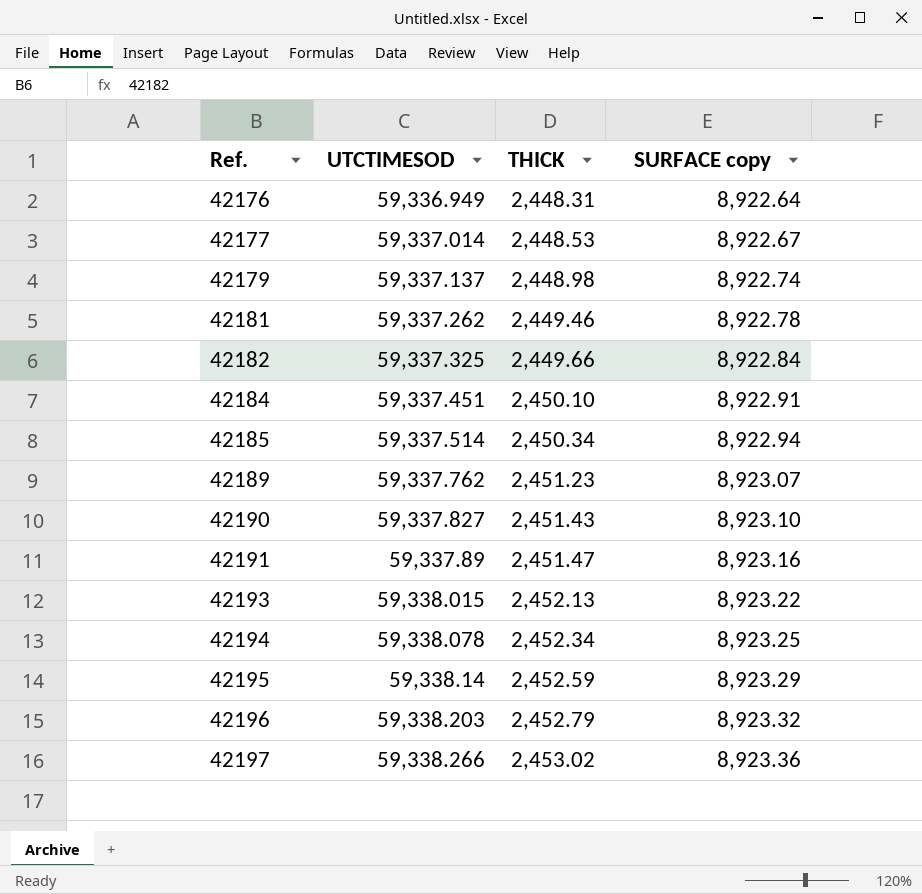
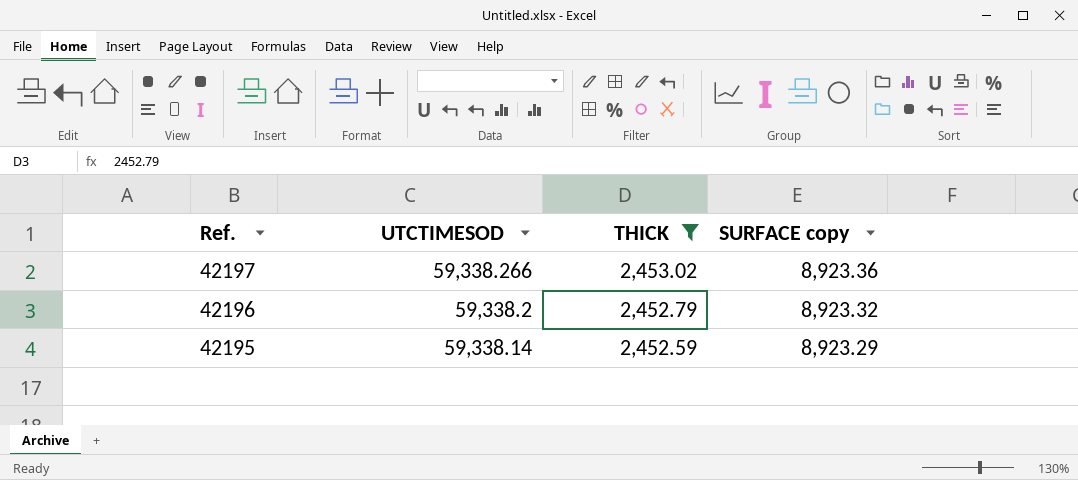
filter: none -> THICK >= 2,452.59
row order: Ref. ascending -> Ref. descending
42196 | UTCTIMESOD: 59,338.203 -> 59,338.2

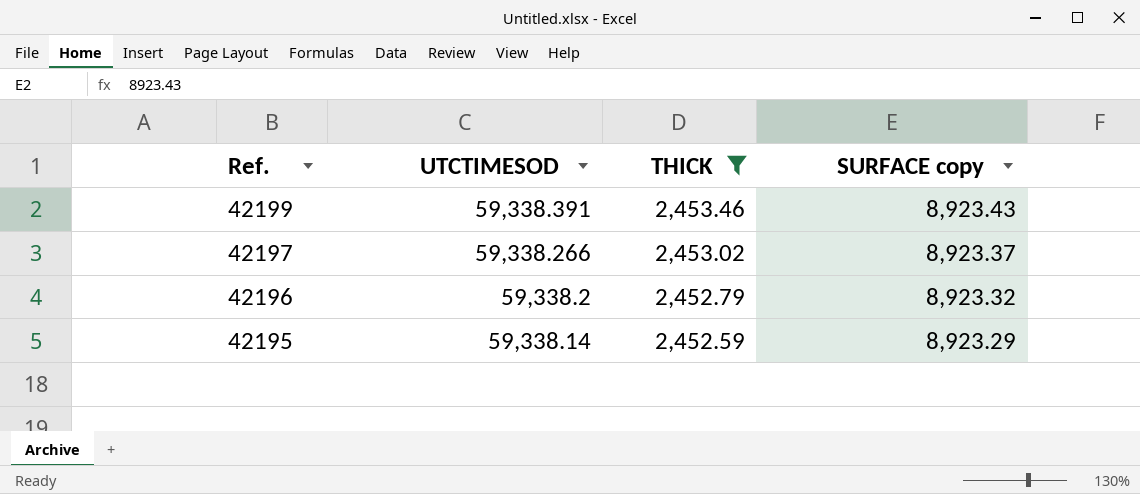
row 42199: none -> 59,338.391 | 2,453.46 | 8,923.43
42197 | SURFACE copy: 8,923.36 -> 8,923.37

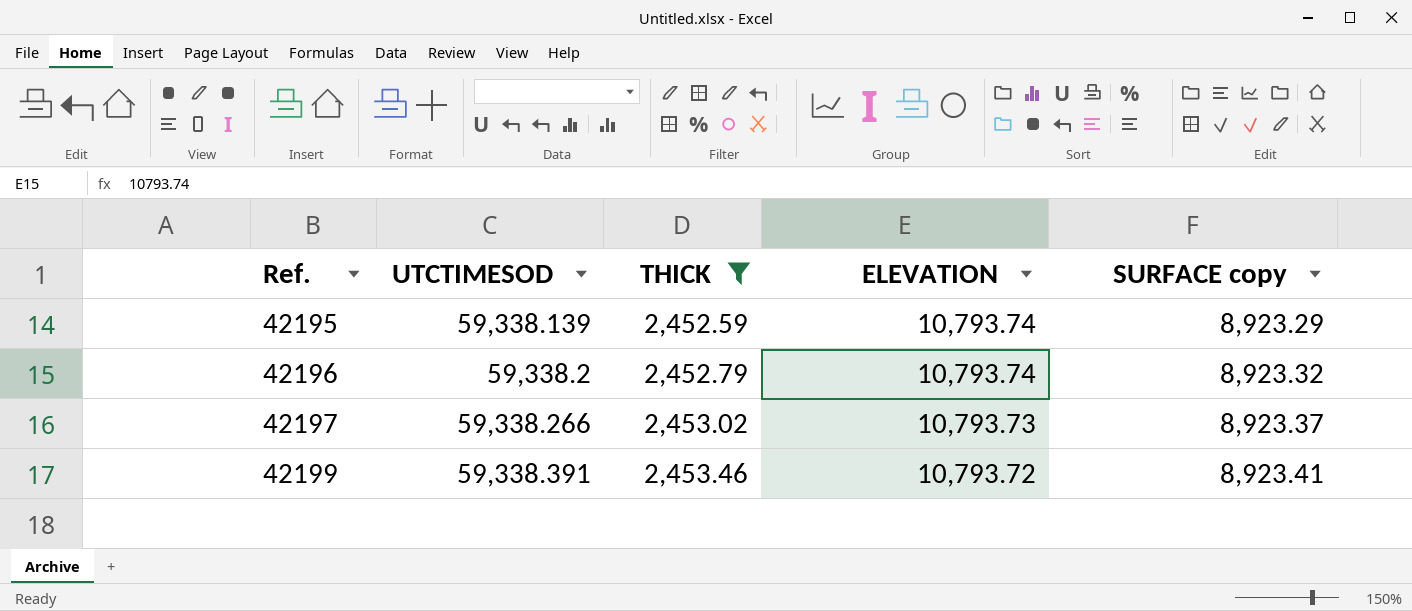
row order: Ref. descending -> Ref. ascending
column ELEVATION | position: none -> 4
42195 | UTCTIMESOD: 59,338.14 -> 59,338.139
42199 | SURFACE copy: 8,923.43 -> 8,923.41

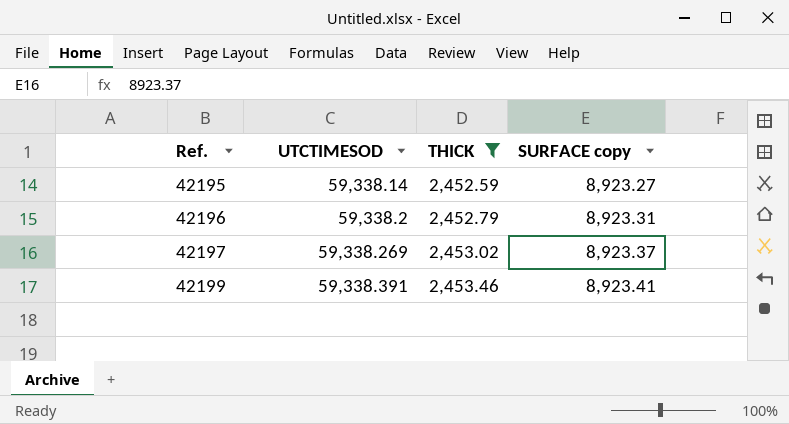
column ELEVATION | position: 4 -> none
42195 | UTCTIMESOD: 59,338.139 -> 59,338.14
42195 | SURFACE copy: 8,923.29 -> 8,923.27
42196 | SURFACE copy: 8,923.32 -> 8,923.31
42197 | UTCTIMESOD: 59,338.266 -> 59,338.269

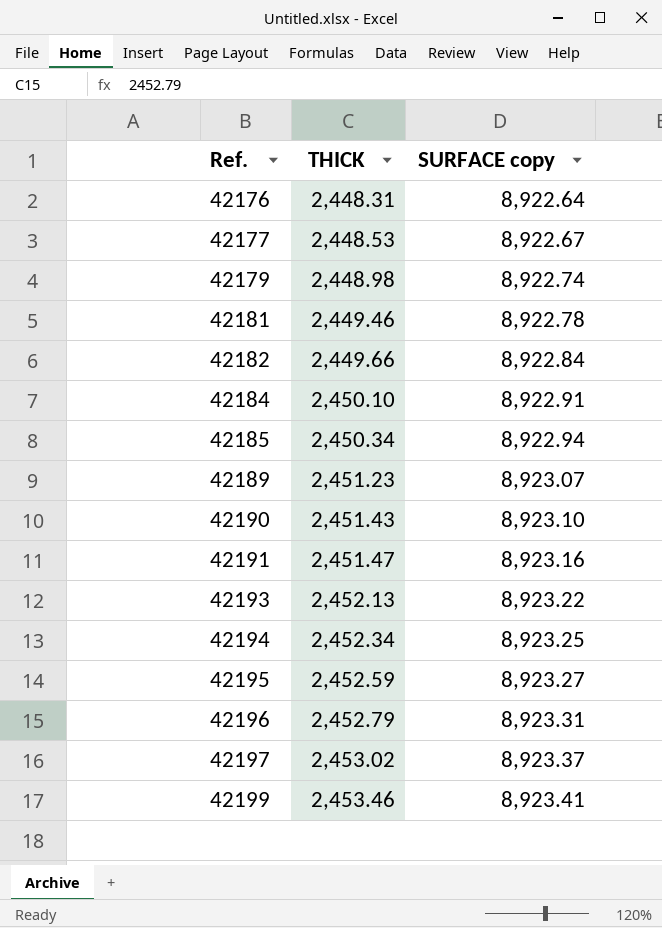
filter: THICK >= 2,452.59 -> none
column UTCTIMESOD | position: 2 -> none

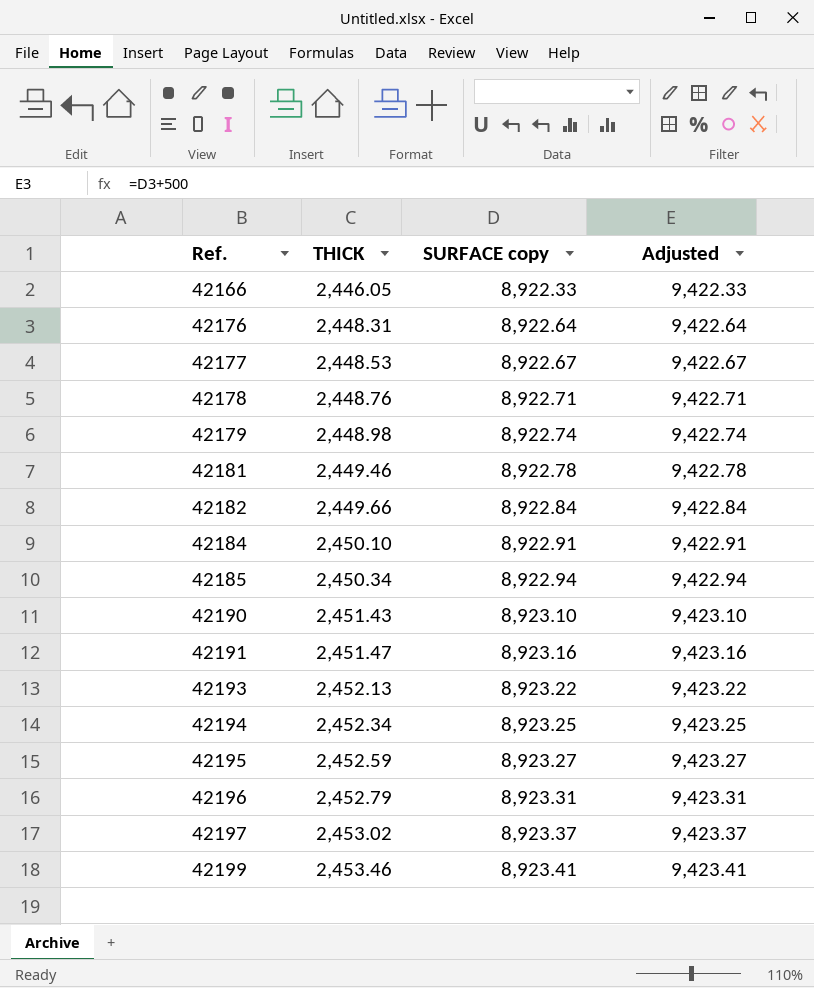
column Adjusted | formula: none -> [SURFACE copy] + 500
row 42189: 2,451.23 | 8,923.07 -> none
row 42166: none -> 2,446.05 | 8,922.33 | 9,422.33
row 42178: none -> 2,448.76 | 8,922.71 | 9,422.71

